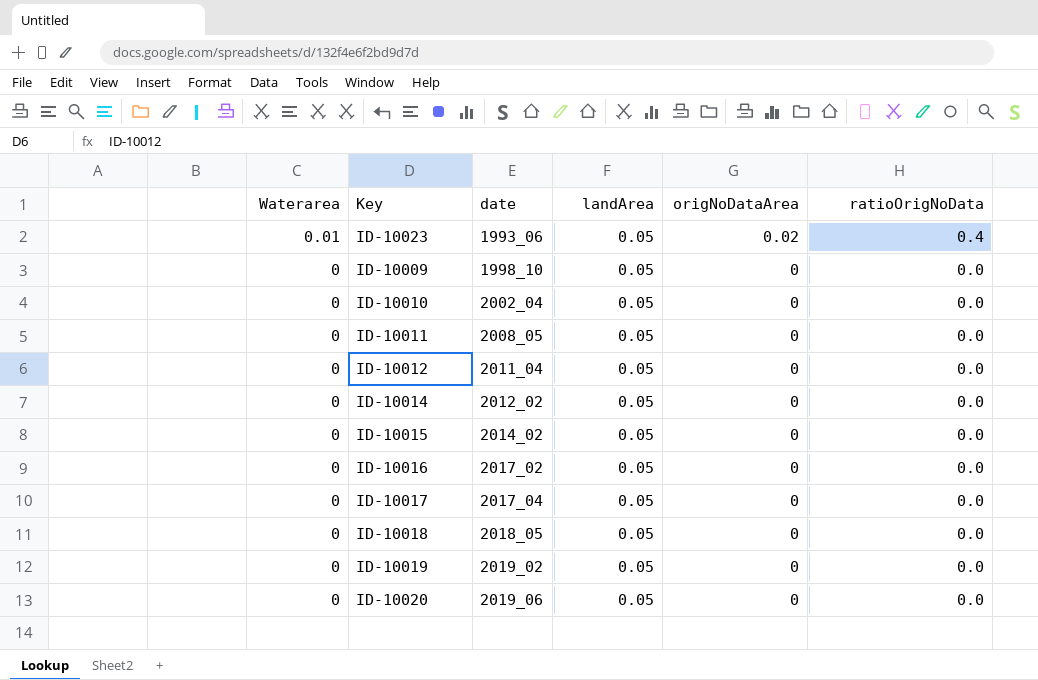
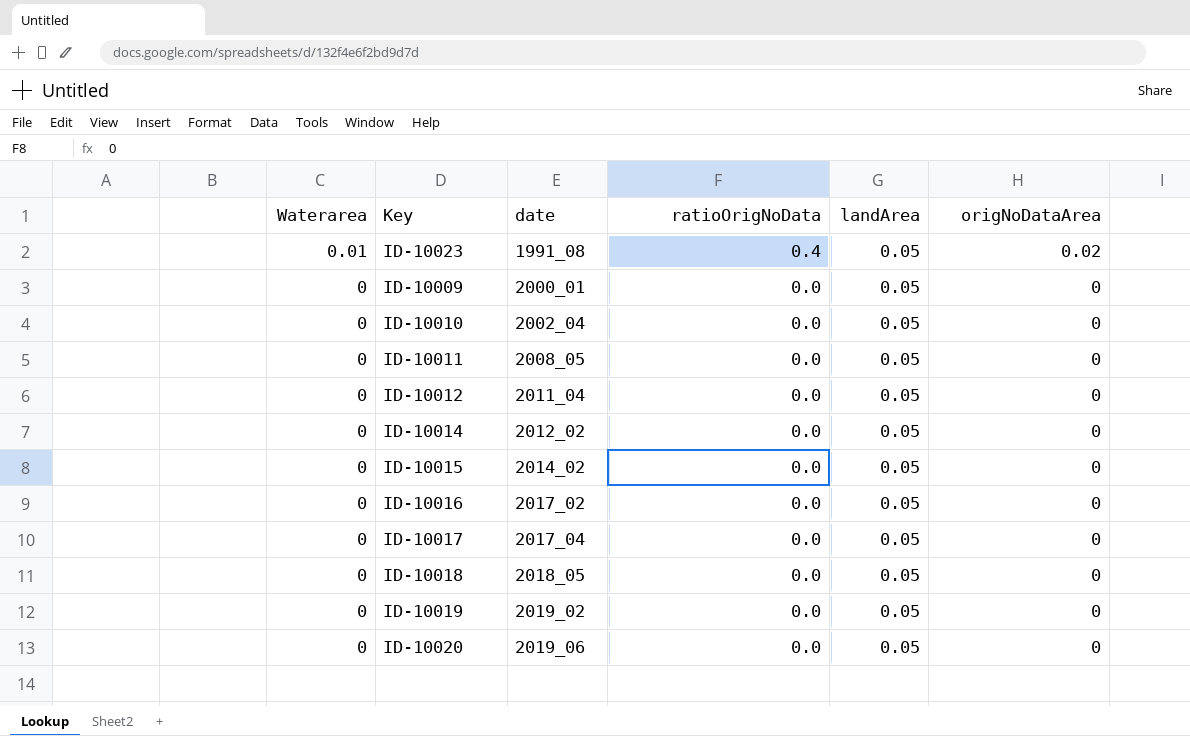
column ratioOrigNoData | position: 6 -> 4
ID-10023 | date: 1993_06 -> 1991_08
ID-10009 | date: 1998_10 -> 2000_01

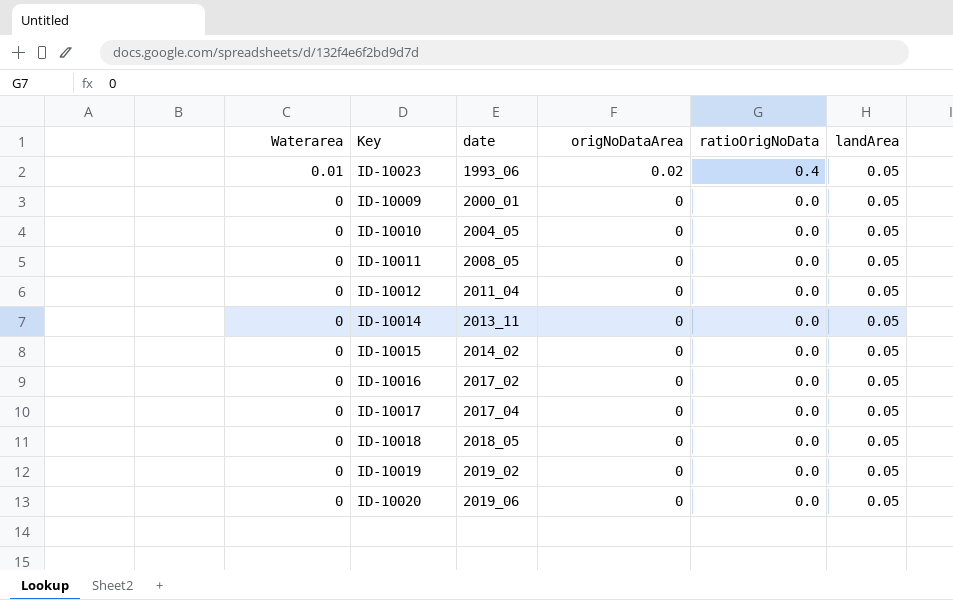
column origNoDataArea | position: 6 -> 4
ID-10023 | date: 1991_08 -> 1993_06
ID-10010 | date: 2002_04 -> 2004_05
ID-10014 | date: 2012_02 -> 2013_11

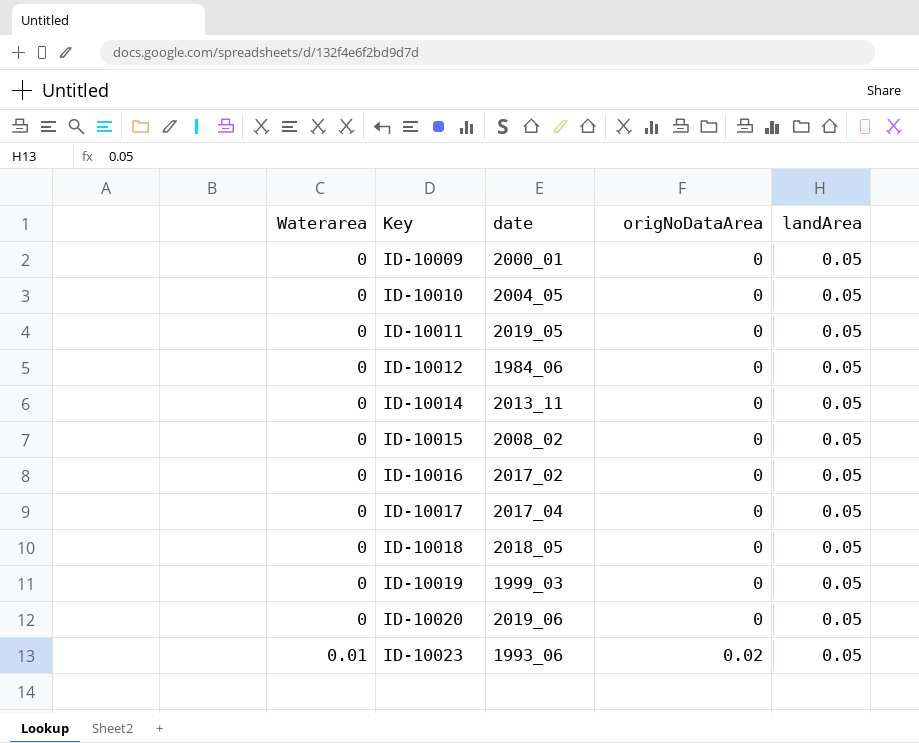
row order: Waterarea descending -> Waterarea ascending
column ratioOrigNoData | position: 5 -> none
ID-10011 | date: 2008_05 -> 2019_05
ID-10012 | date: 2011_04 -> 1984_06
ID-10015 | date: 2014_02 -> 2008_02
ID-10019 | date: 2019_02 -> 1999_03

